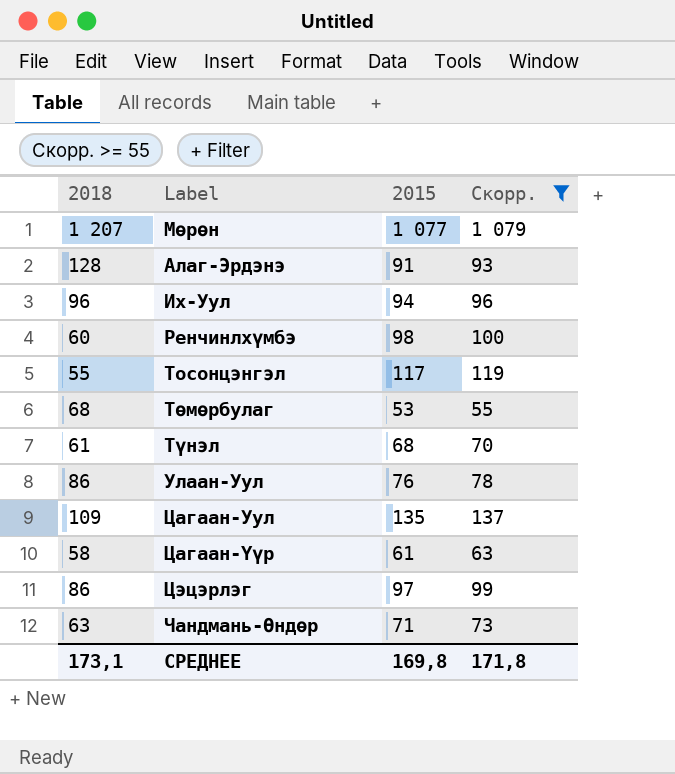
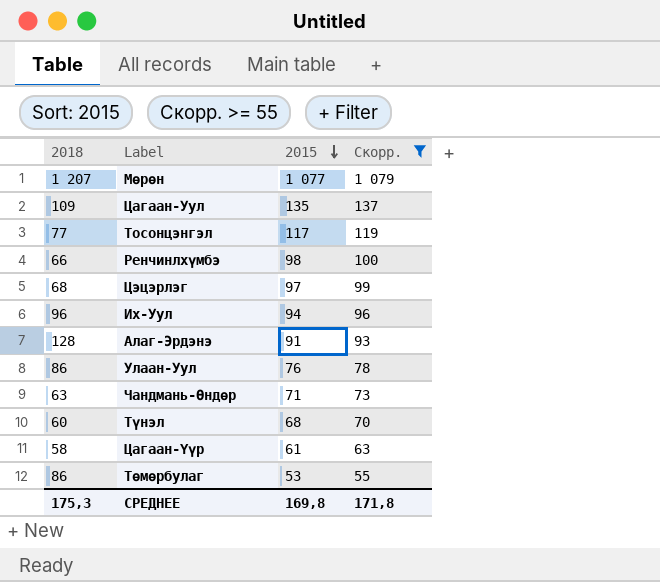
row order: none -> 2015 descending
Тосонцэнгэл | 2018: 55 -> 77
Ренчинлхүмбэ | 2018: 60 -> 66
Цэцэрлэг | 2018: 86 -> 68
Түнэл | 2018: 61 -> 60
Төмөрбулаг | 2018: 68 -> 86
СРЕДНЕЕ | 2018: 173,1 -> 175,3

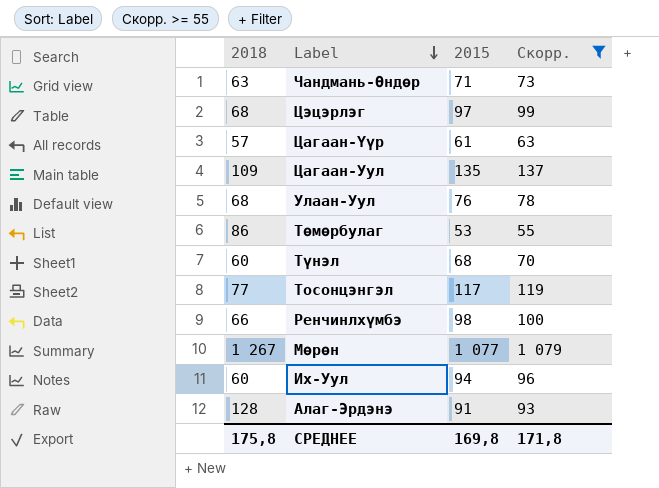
row order: 2015 descending -> Label descending
Цагаан-Үүр | 2018: 58 -> 57
Улаан-Уул | 2018: 86 -> 68
Мөрөн | 2018: 1 207 -> 1 267
Их-Уул | 2018: 96 -> 60
СРЕДНЕЕ | 2018: 175,3 -> 175,8

